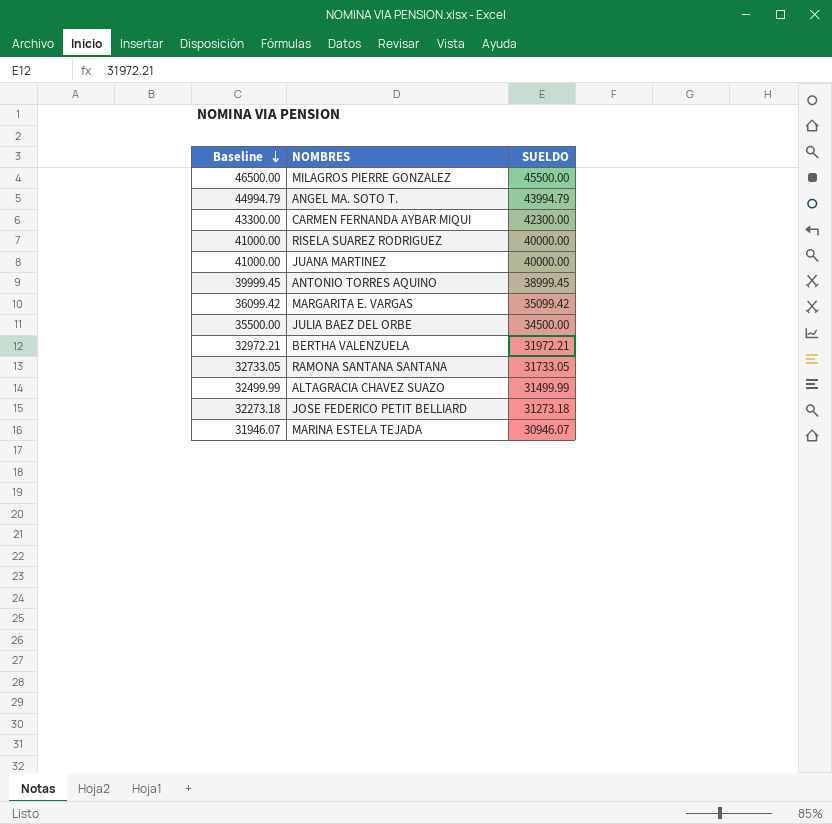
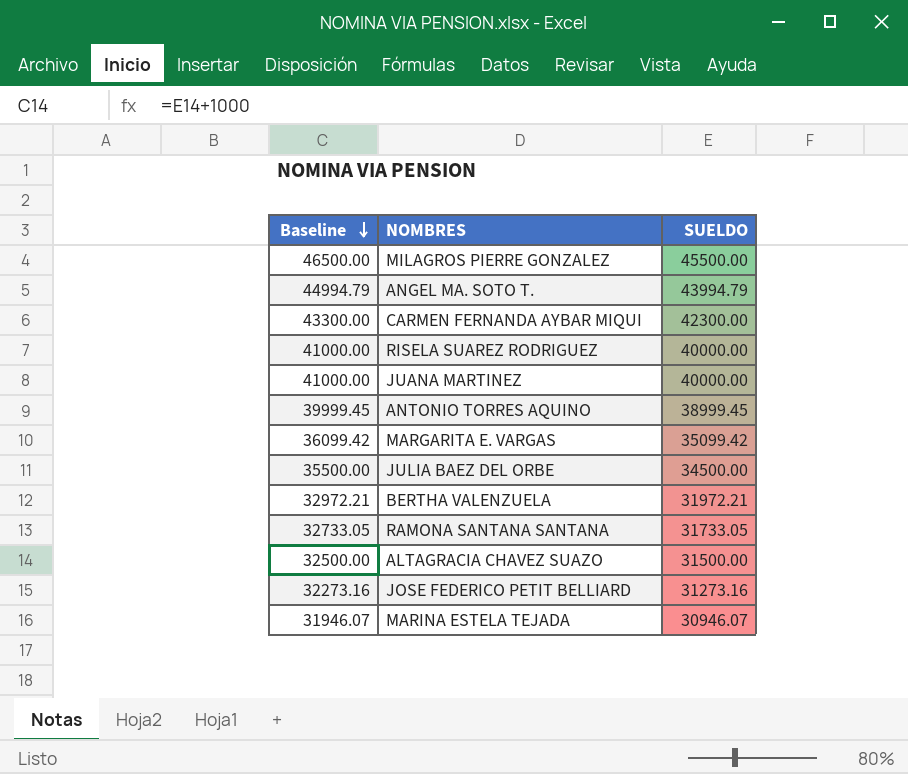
ALTAGRACIA CHAVEZ SUAZO | Baseline: 32499.99 -> 32500.00
ALTAGRACIA CHAVEZ SUAZO | SUELDO: 31499.99 -> 31500.00
JOSE FEDERICO PETIT BELLIARD | Baseline: 32273.18 -> 32273.16
JOSE FEDERICO PETIT BELLIARD | SUELDO: 31273.18 -> 31273.16

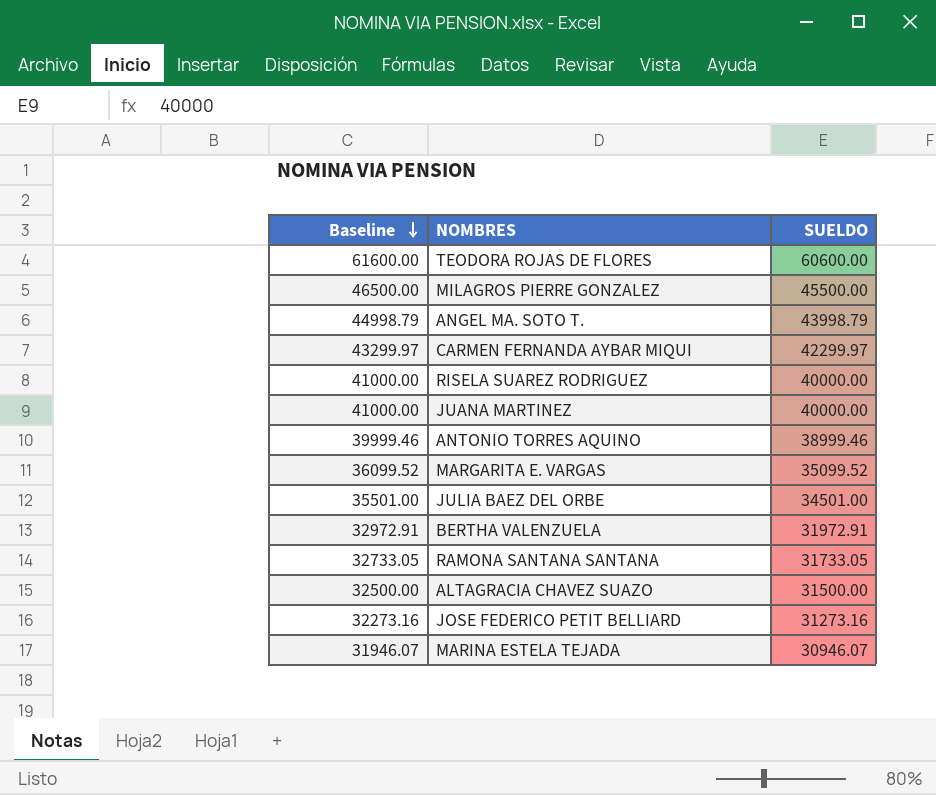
row TEODORA ROJAS DE FLORES: none -> 61600.00 | 60600.00
ANGEL MA. SOTO T. | Baseline: 44994.79 -> 44998.79
ANGEL MA. SOTO T. | SUELDO: 43994.79 -> 43998.79
CARMEN FERNANDA AYBAR MIQUI | Baseline: 43300.00 -> 43299.97
CARMEN FERNANDA AYBAR MIQUI | SUELDO: 42300.00 -> 42299.97
ANTONIO TORRES AQUINO | Baseline: 39999.45 -> 39999.46
ANTONIO TORRES AQUINO | SUELDO: 38999.45 -> 38999.46
MARGARITA E. VARGAS | Baseline: 36099.42 -> 36099.52
MARGARITA E. VARGAS | SUELDO: 35099.42 -> 35099.52
JULIA BAEZ DEL ORBE | Baseline: 35500.00 -> 35501.00
JULIA BAEZ DEL ORBE | SUELDO: 34500.00 -> 34501.00
BERTHA VALENZUELA | Baseline: 32972.21 -> 32972.91
BERTHA VALENZUELA | SUELDO: 31972.21 -> 31972.91

